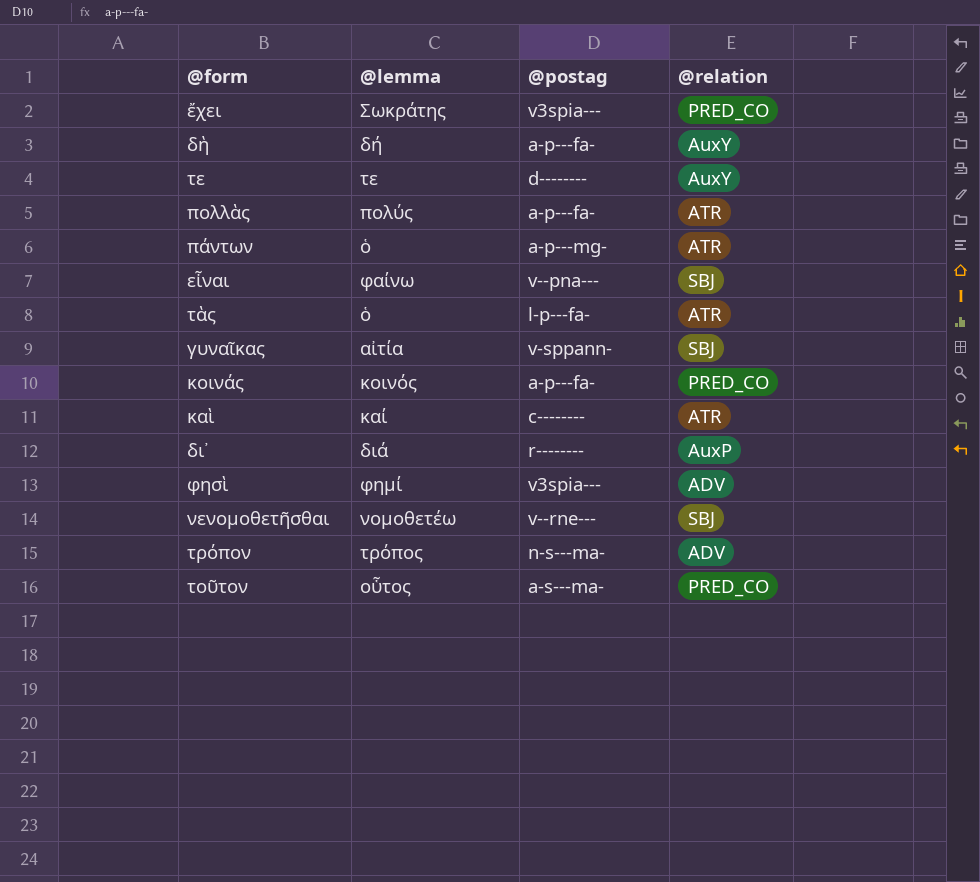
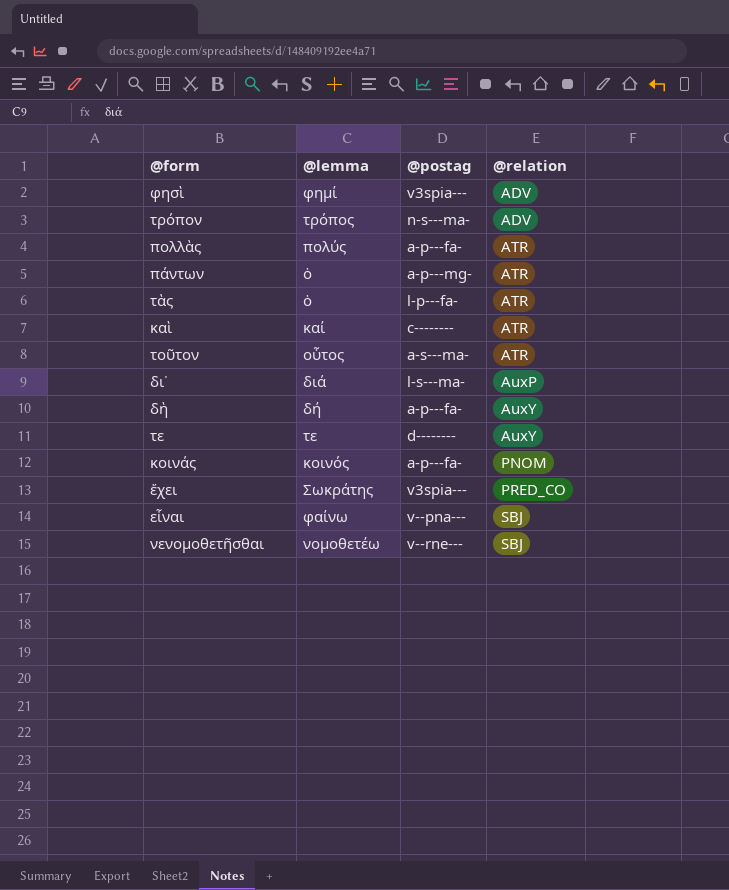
row order: none -> @relation ascending
row γυναῖκας: αἰτία | v-sppann- | SBJ -> none
τοῦτον | @relation: PRED_CO -> ATR
δι᾽ | @postag: r-------- -> l-s---ma-
κοινάς | @relation: PRED_CO -> PNOM

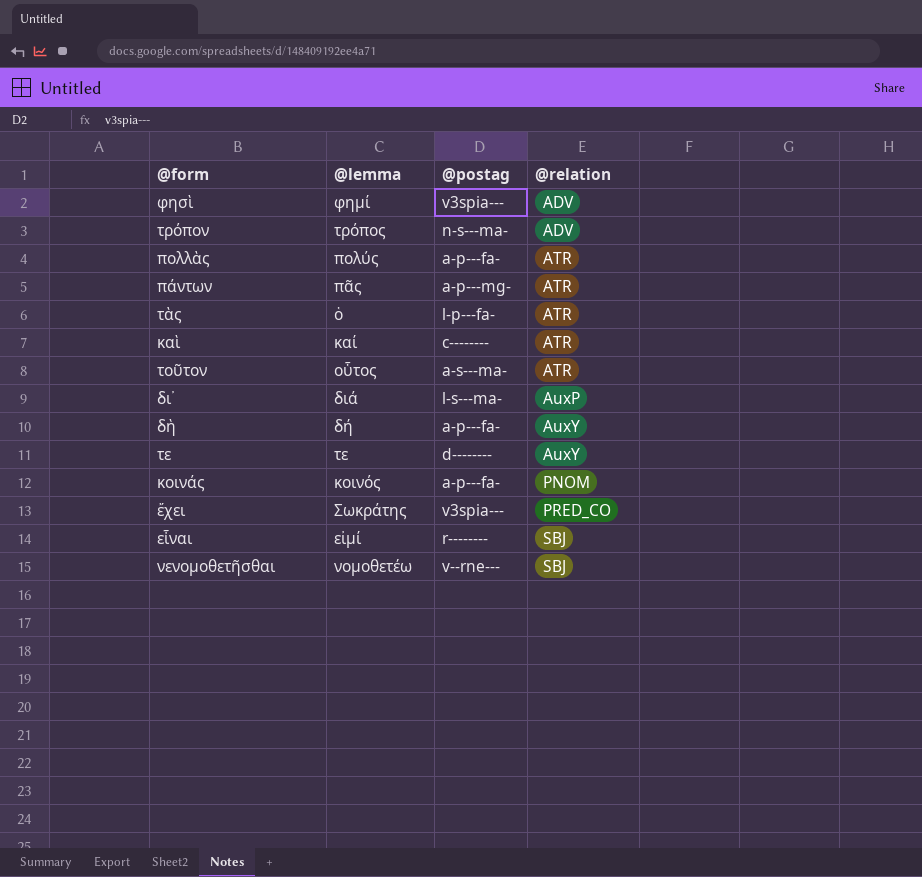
πάντων | @lemma: ὁ -> πᾶς
εἶναι | @lemma: φαίνω -> εἰμί
εἶναι | @postag: v--pna--- -> r--------

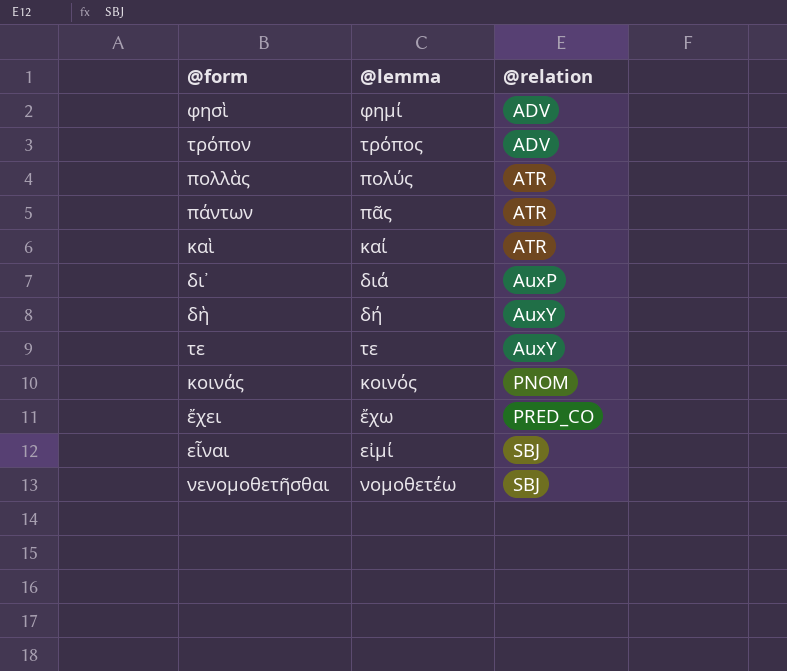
column @postag | position: 3 -> none
row τὰς: ὁ | l-p---fa- | ATR -> none
row τοῦτον: οὗτος | a-s---ma- | ATR -> none
ἔχει | @lemma: Σωκράτης -> ἔχω

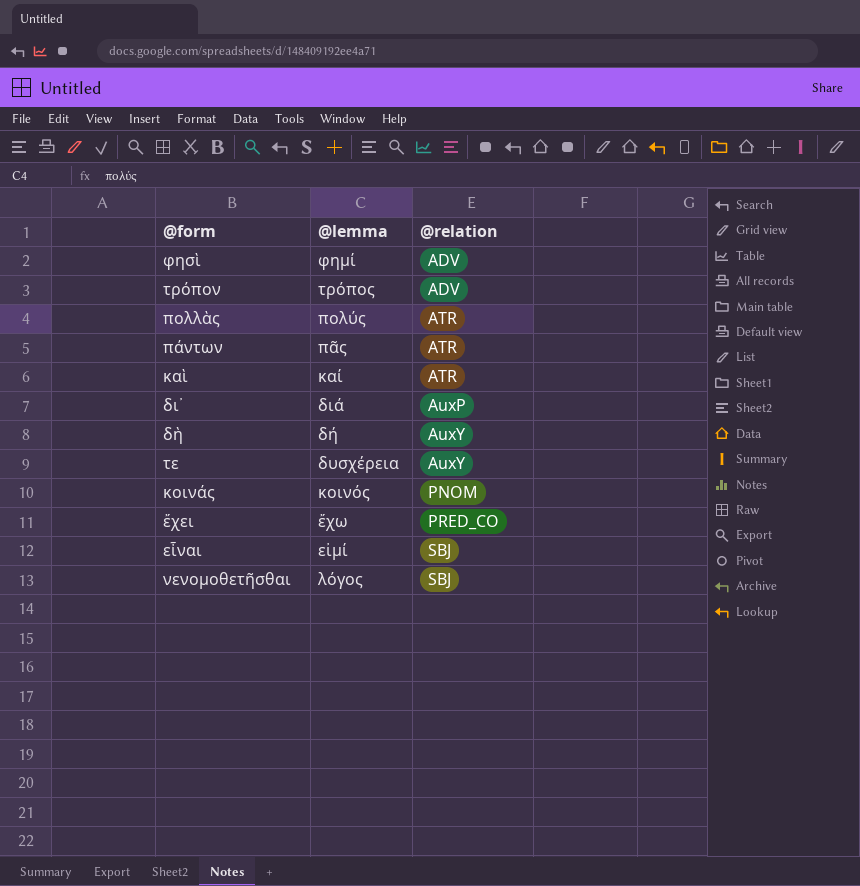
τε | @lemma: τε -> δυσχέρεια
νενομοθετῆσθαι | @lemma: νομοθετέω -> λόγος

